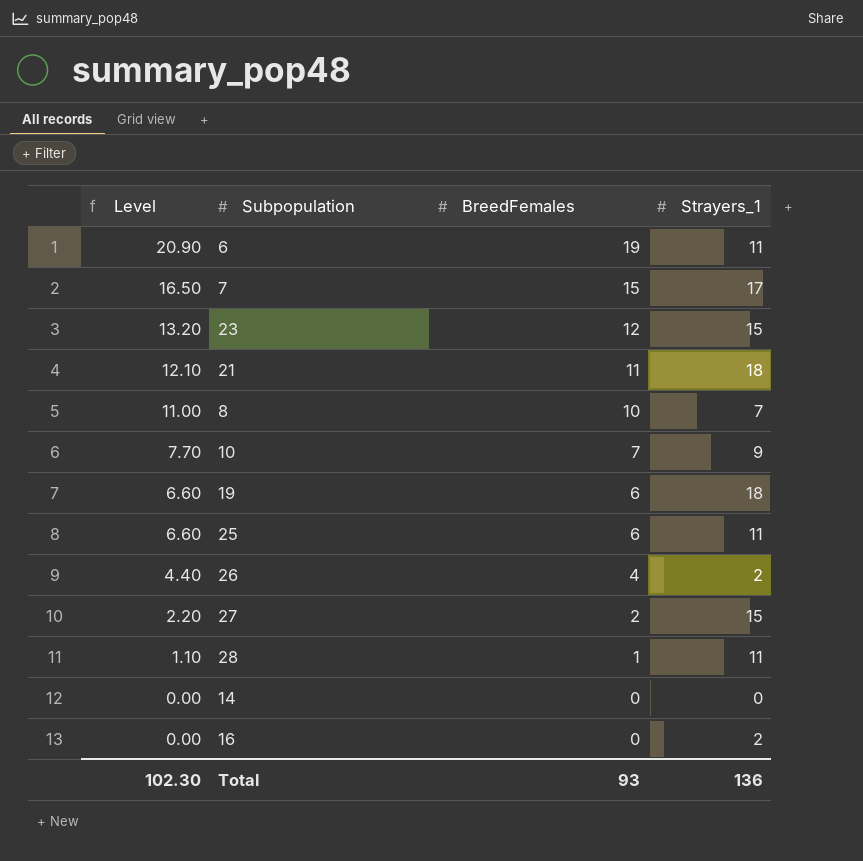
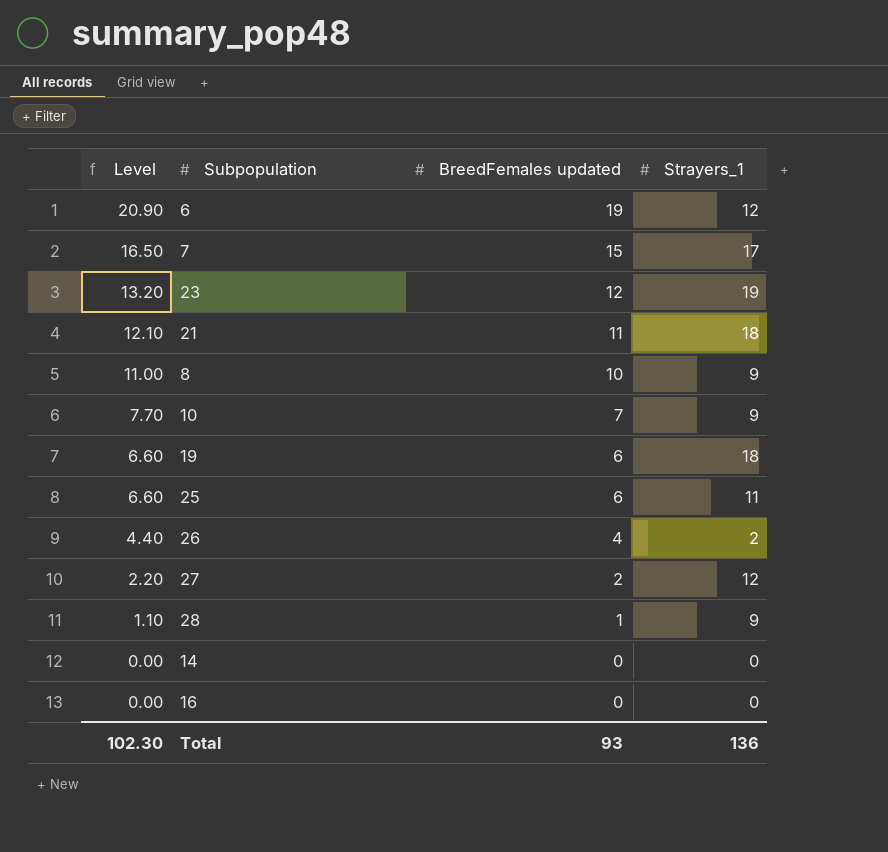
column name: BreedFemales -> BreedFemales updated
6 | Strayers_1: 11 -> 12
23 | Strayers_1: 15 -> 19
8 | Strayers_1: 7 -> 9
27 | Strayers_1: 15 -> 12
28 | Strayers_1: 11 -> 9
16 | Strayers_1: 2 -> 0

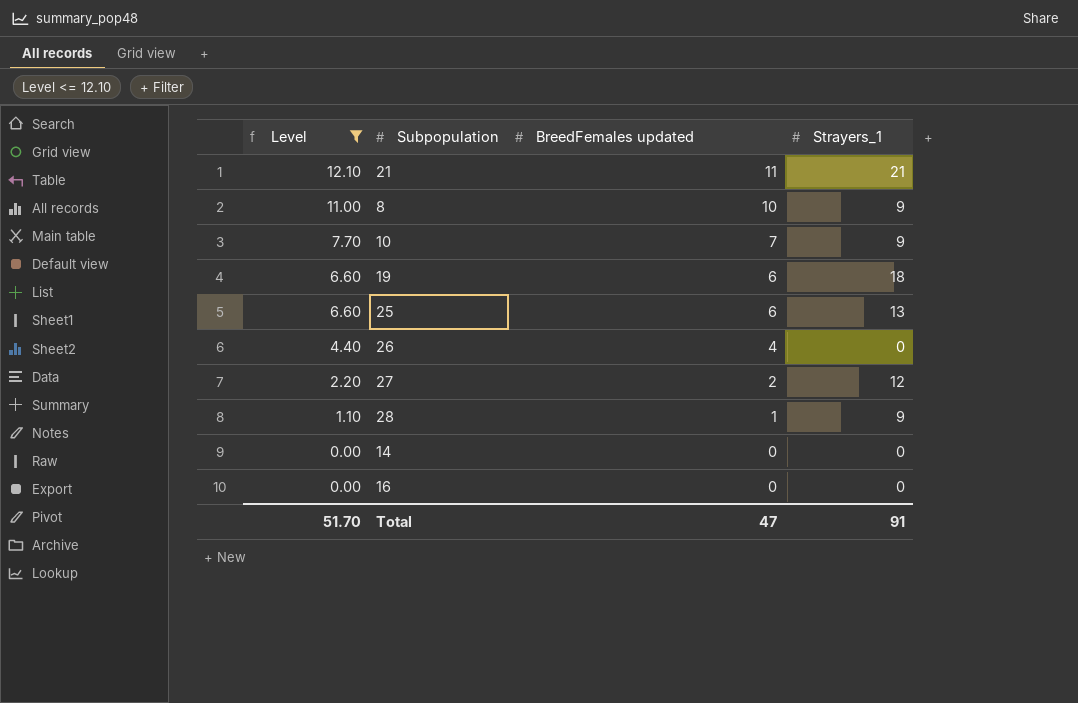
filter: none -> Level <= 12.10
21 | Strayers_1: 18 -> 21
25 | Strayers_1: 11 -> 13
26 | Strayers_1: 2 -> 0
Total | Level: 102.30 -> 51.70
Total | BreedFemales updated: 93 -> 47
Total | Strayers_1: 136 -> 91

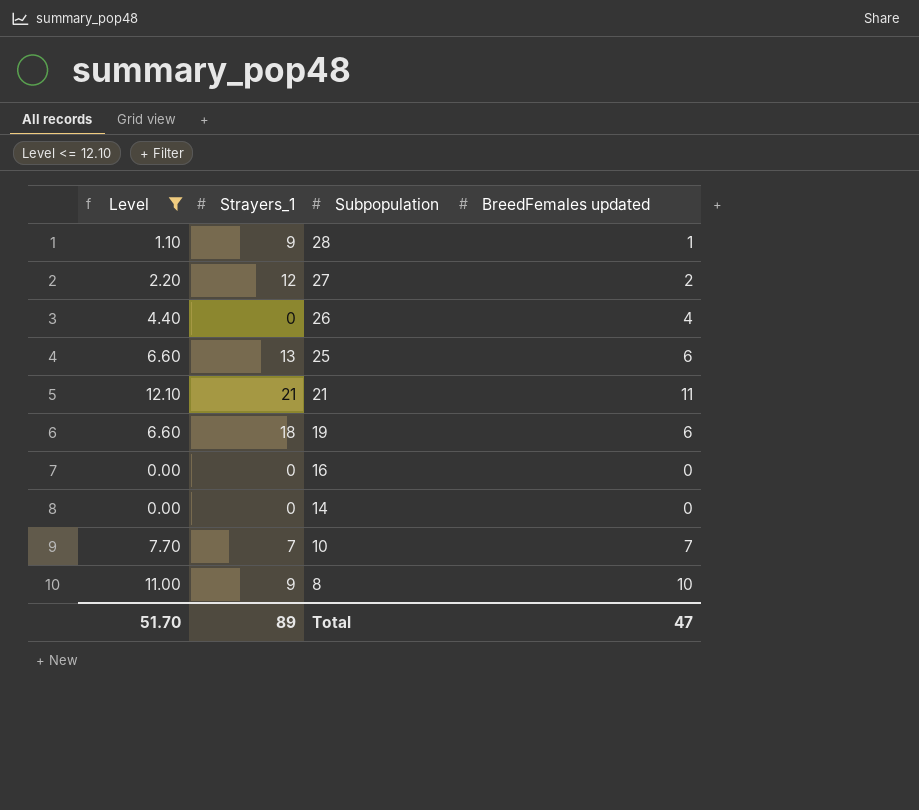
row order: Level descending -> Subpopulation descending
column Strayers_1 | position: 4 -> 2
10 | Strayers_1: 9 -> 7
Total | Strayers_1: 91 -> 89

